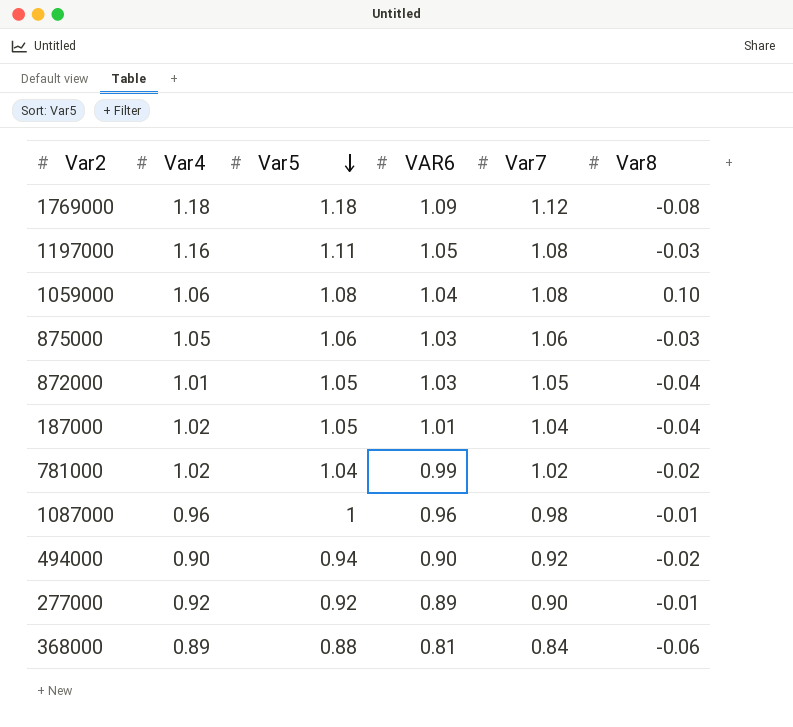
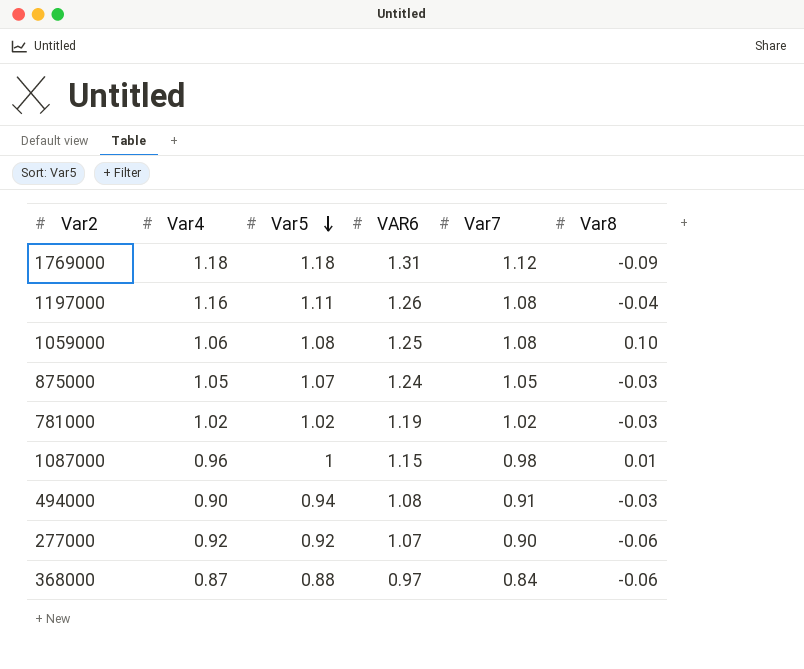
row 872000: 1.01 | 1.05 | 1.03 | 1.05 | -0.04 -> none
row 187000: 1.02 | 1.05 | 1.01 | 1.04 | -0.04 -> none
1769000 | VAR6: 1.09 -> 1.31
1769000 | Var8: -0.08 -> -0.09
1197000 | VAR6: 1.05 -> 1.26
1197000 | Var8: -0.03 -> -0.04
1059000 | VAR6: 1.04 -> 1.25
875000 | Var5: 1.06 -> 1.07
875000 | VAR6: 1.03 -> 1.24
875000 | Var7: 1.06 -> 1.05
781000 | Var5: 1.04 -> 1.02
781000 | VAR6: 0.99 -> 1.19
781000 | Var8: -0.02 -> -0.03
1087000 | VAR6: 0.96 -> 1.15
1087000 | Var8: -0.01 -> 0.01
494000 | VAR6: 0.90 -> 1.08
494000 | Var7: 0.92 -> 0.91
494000 | Var8: -0.02 -> -0.03
277000 | VAR6: 0.89 -> 1.07
277000 | Var8: -0.01 -> -0.06
368000 | Var4: 0.89 -> 0.87
368000 | VAR6: 0.81 -> 0.97

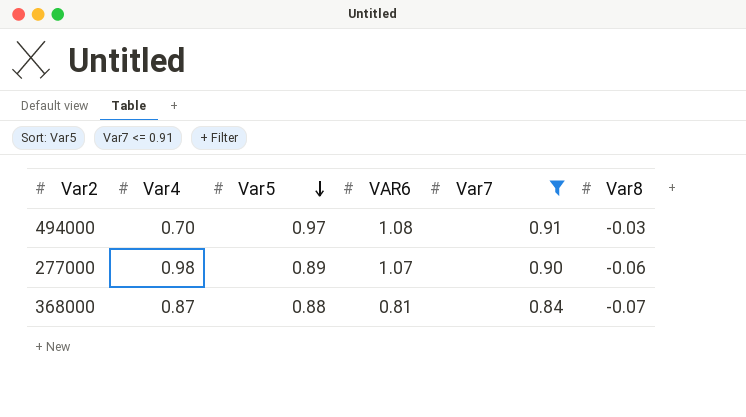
filter: none -> Var7 <= 0.91
494000 | Var4: 0.90 -> 0.70
494000 | Var5: 0.94 -> 0.97
277000 | Var4: 0.92 -> 0.98
277000 | Var5: 0.92 -> 0.89
368000 | VAR6: 0.97 -> 0.81
368000 | Var8: -0.06 -> -0.07

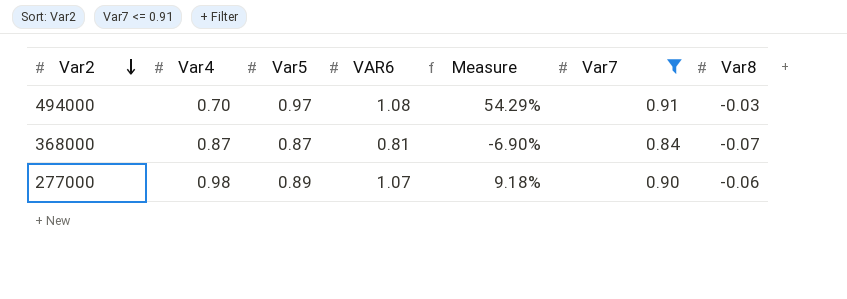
row order: Var5 descending -> Var2 descending
column Measure | formula: none -> ([VAR6] - [Var4]) / [Var4]
368000 | Var5: 0.88 -> 0.87

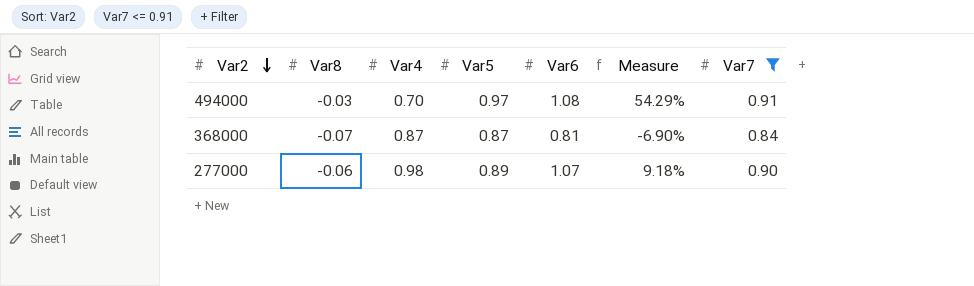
column Var8 | position: 7 -> 2
column name: VAR6 -> Var6

